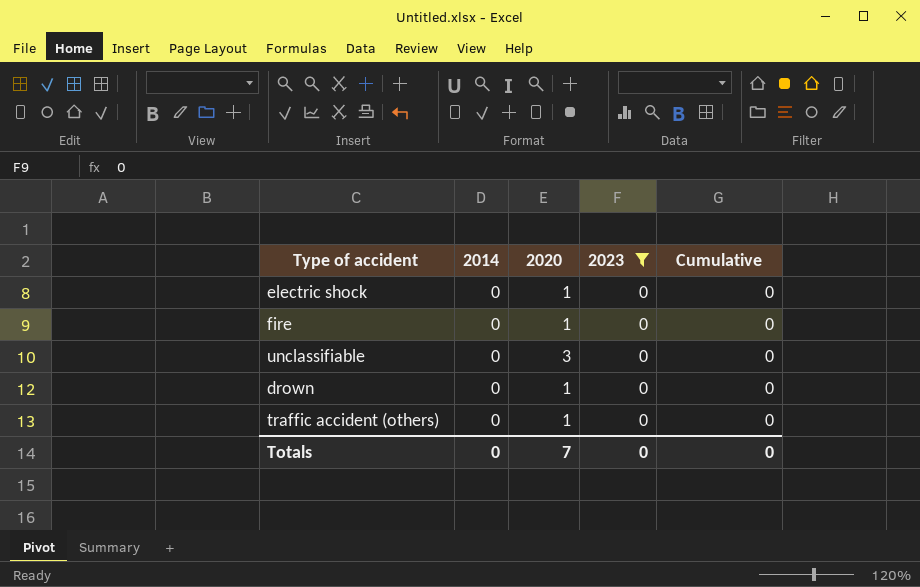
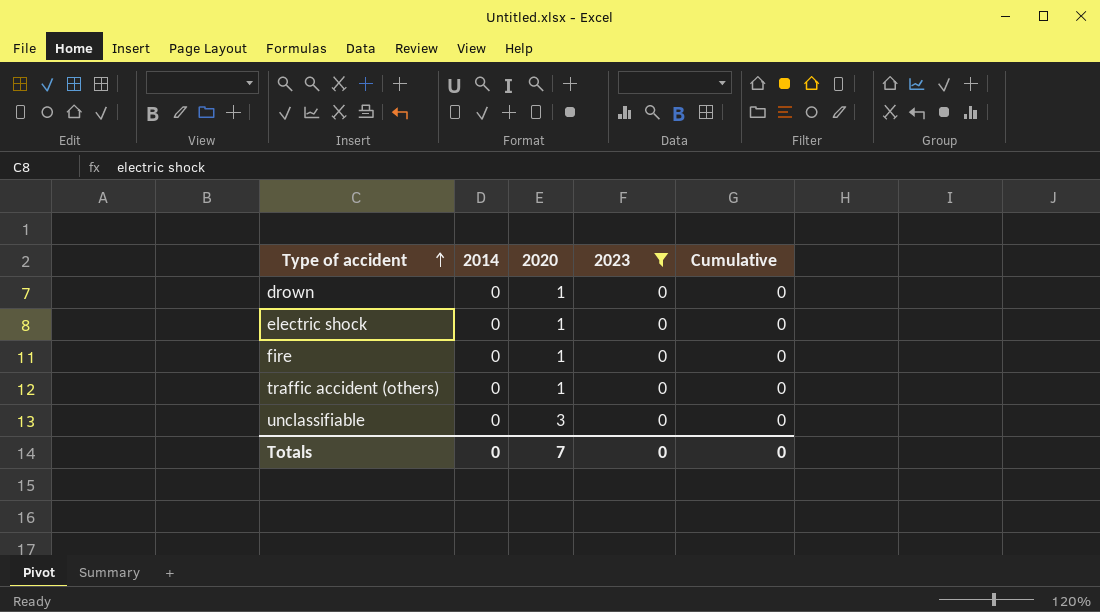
row order: none -> Type of accident ascending

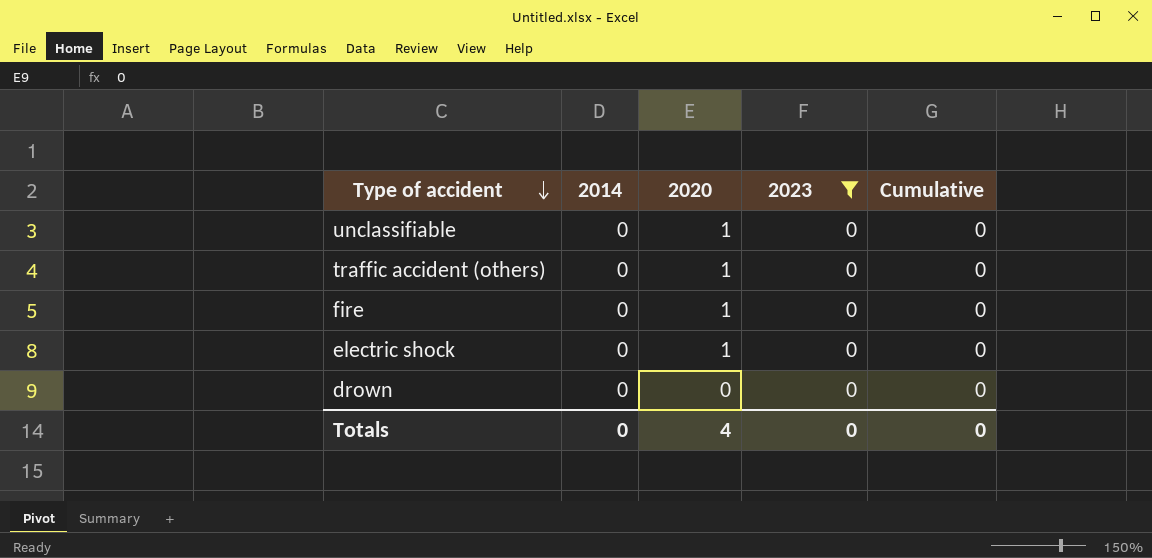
row order: Type of accident ascending -> Type of accident descending
unclassifiable | 2020: 3 -> 1
drown | 2020: 1 -> 0
Totals | 2020: 7 -> 4

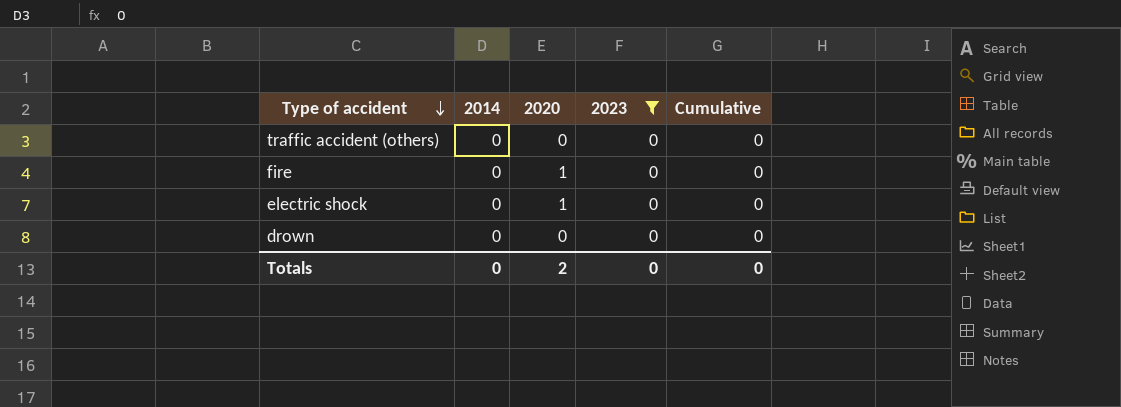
row unclassifiable: 0 | 1 | 0 | 0 -> none
traffic accident (others) | 2020: 1 -> 0
Totals | 2020: 4 -> 2

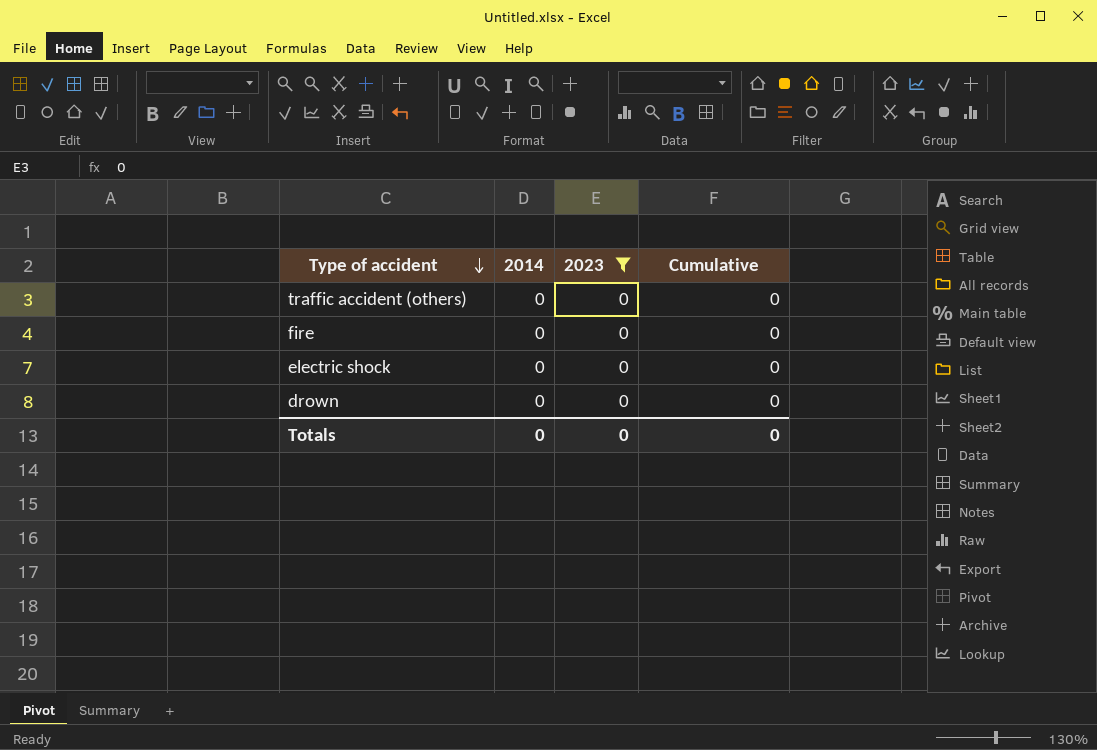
column 2020 | position: 3 -> none

